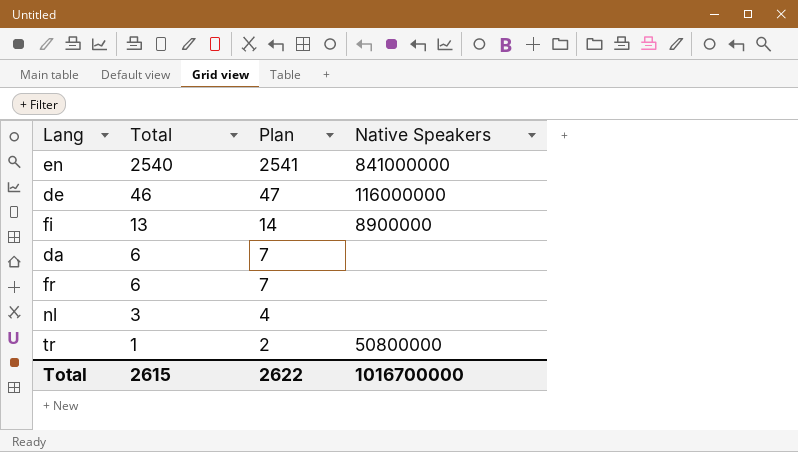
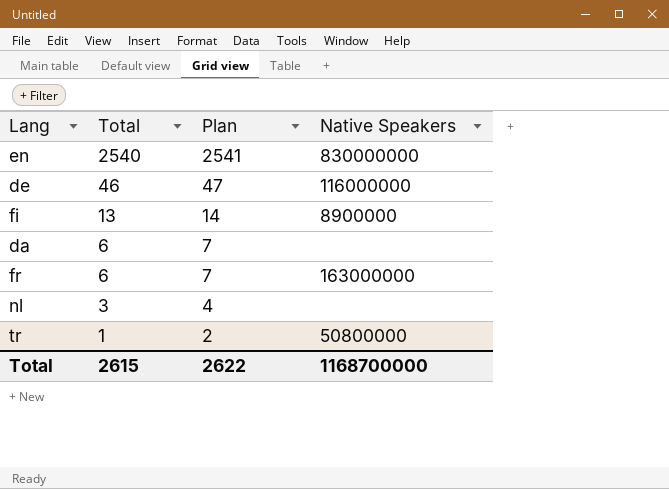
en | Native Speakers: 841000000 -> 830000000
fr | Native Speakers: none -> 163000000
Total | Native Speakers: 1016700000 -> 1168700000

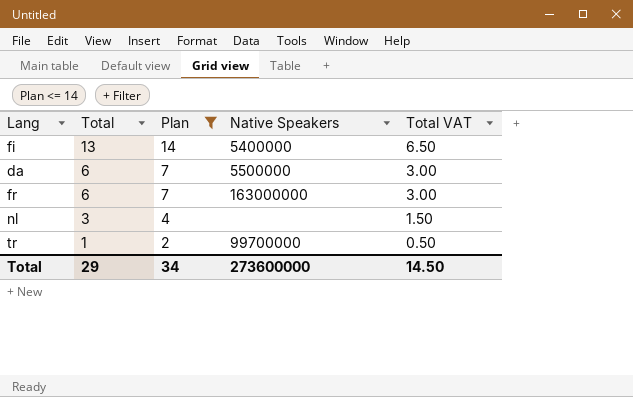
filter: none -> Plan <= 14
column Total VAT | formula: none -> [Total] * 0.5
fi | Native Speakers: 8900000 -> 5400000
da | Native Speakers: none -> 5500000
tr | Native Speakers: 50800000 -> 99700000
Total | Total: 2615 -> 29
Total | Plan: 2622 -> 34
Total | Native Speakers: 1168700000 -> 273600000

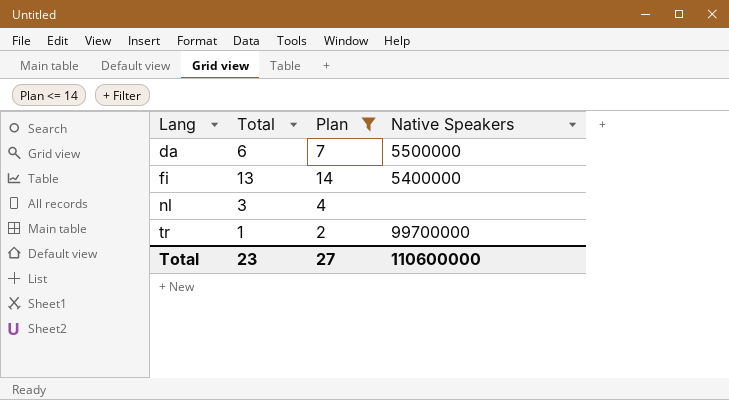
row order: Total descending -> Lang ascending
column Total VAT | formula: [Total] * 0.5 -> none
row fr: 6 | 7 | 163000000 | 3.00 -> none
Total | Total: 29 -> 23
Total | Plan: 34 -> 27
Total | Native Speakers: 273600000 -> 110600000

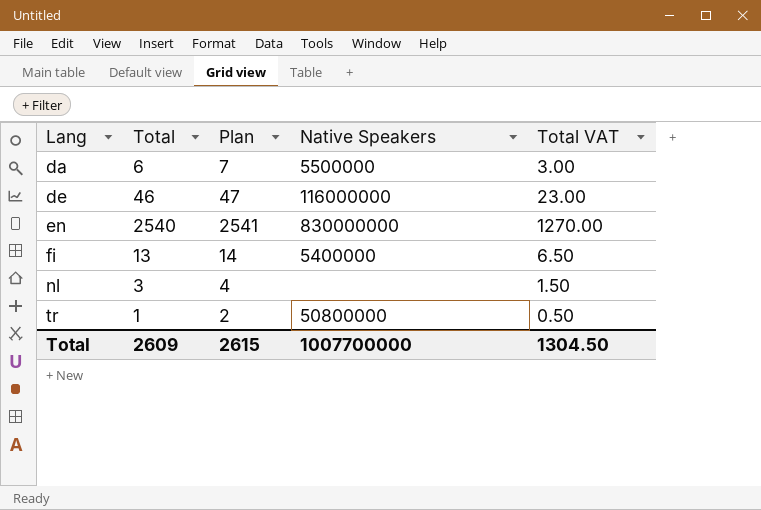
filter: Plan <= 14 -> none
column Total VAT | formula: none -> [Total] * 0.5
tr | Native Speakers: 99700000 -> 50800000
Total | Total: 23 -> 2609
Total | Plan: 27 -> 2615
Total | Native Speakers: 110600000 -> 1007700000

